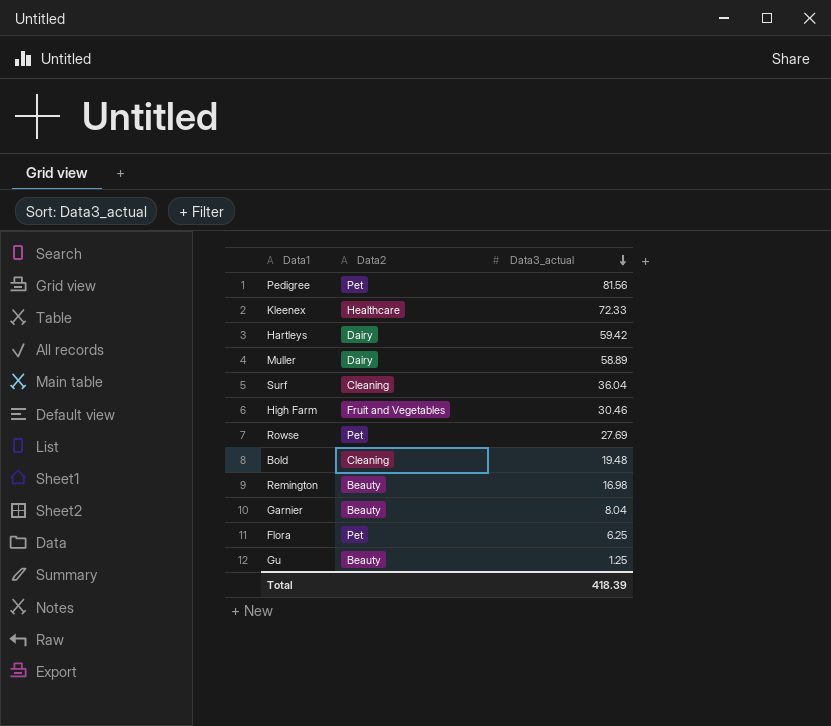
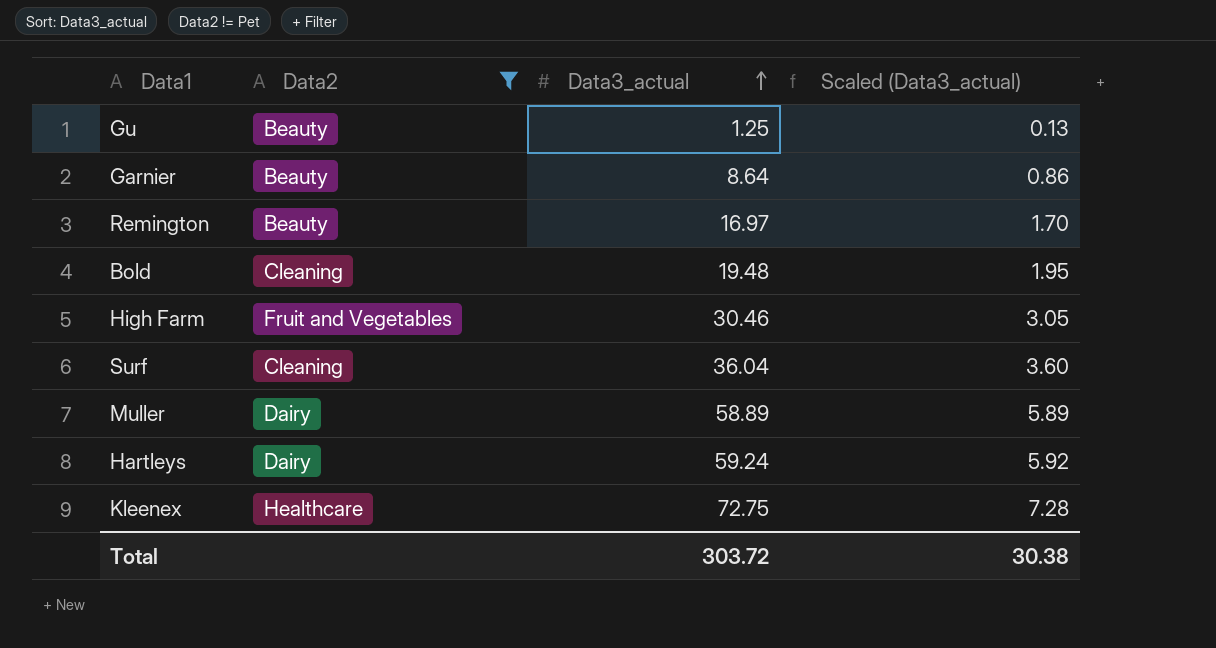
filter: none -> Data2 != Pet
row order: Data3_actual descending -> Data3_actual ascending
column Scaled (Data3_actual) | formula: none -> [Data3_actual] * 0.1
Garnier | Data3_actual: 8.04 -> 8.64
Remington | Data3_actual: 16.98 -> 16.97
Hartleys | Data3_actual: 59.42 -> 59.24
Kleenex | Data3_actual: 72.33 -> 72.75
Total | Data3_actual: 418.39 -> 303.72

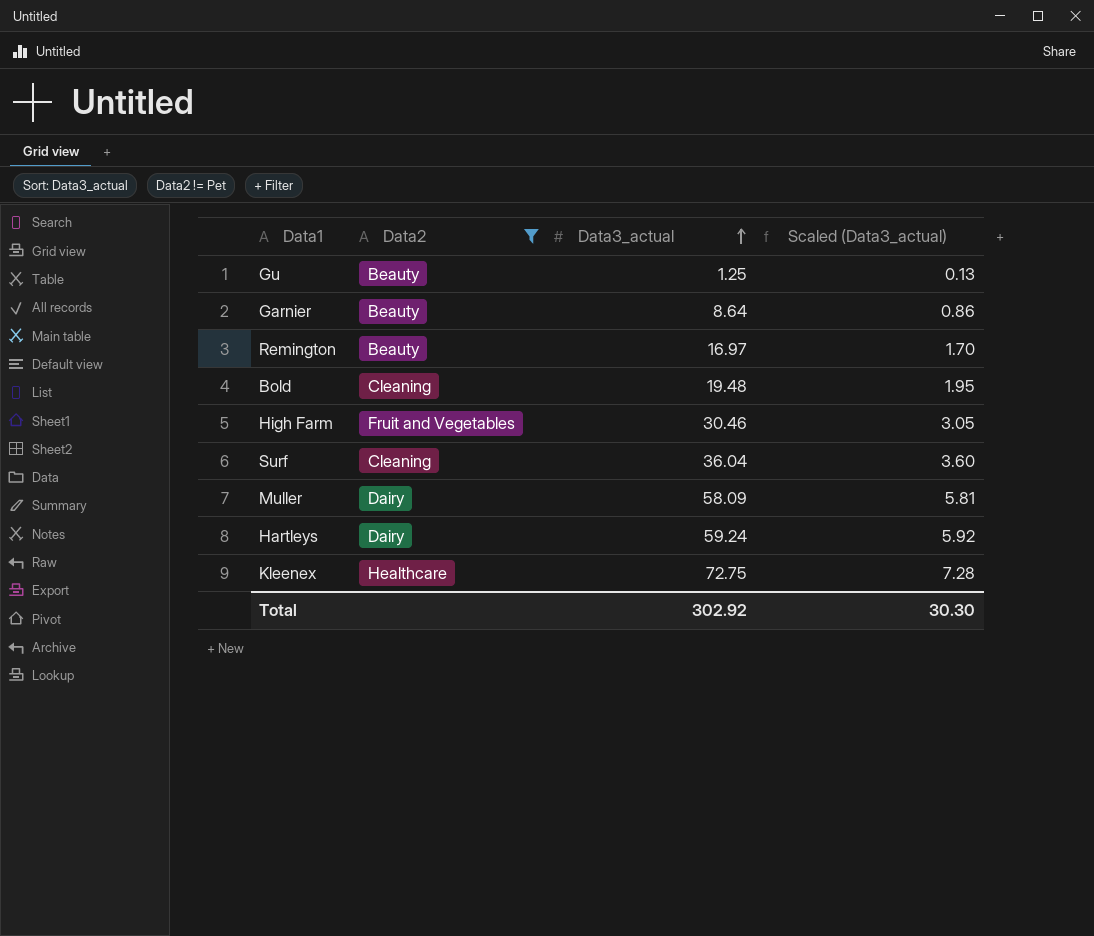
Muller | Data3_actual: 58.89 -> 58.09
Muller | Scaled (Data3_actual): 5.89 -> 5.81
Total | Data3_actual: 303.72 -> 302.92
Total | Scaled (Data3_actual): 30.38 -> 30.30

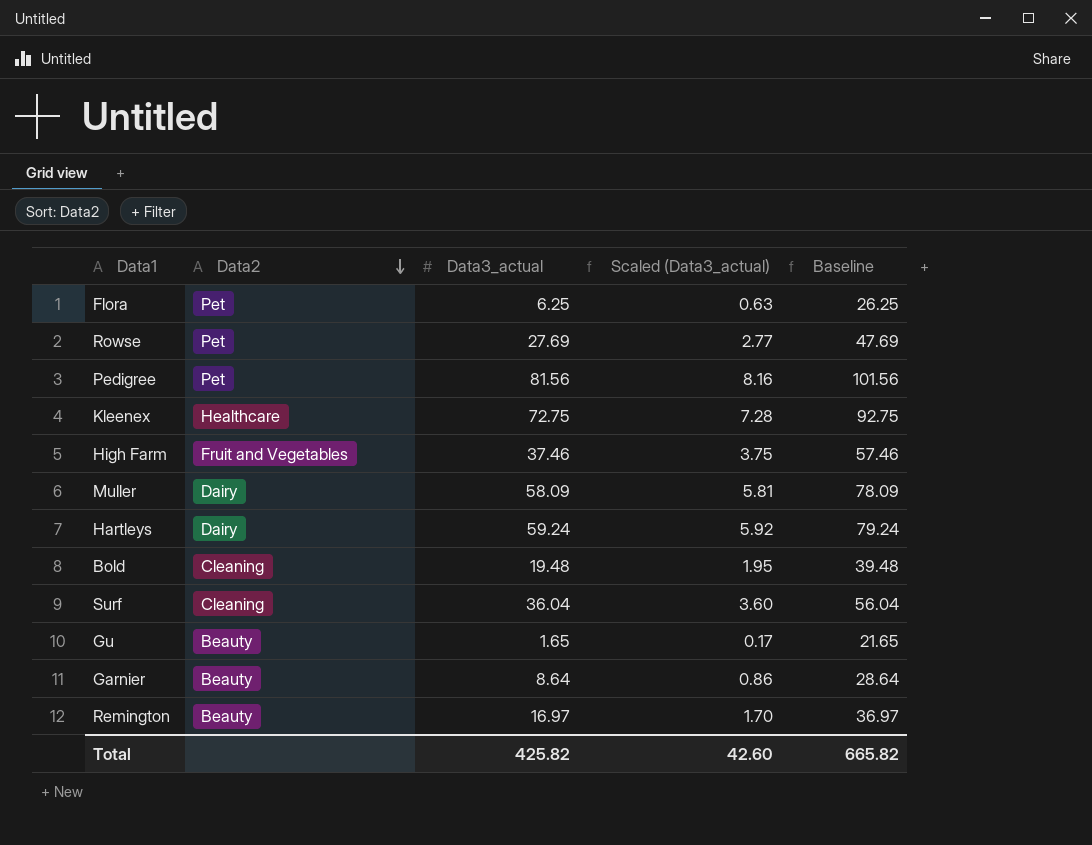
filter: Data2 != Pet -> none
row order: Data3_actual ascending -> Data2 descending
column Baseline | formula: none -> [Data3_actual] + 20
High Farm | Data3_actual: 30.46 -> 37.46
High Farm | Scaled (Data3_actual): 3.05 -> 3.75
Gu | Data3_actual: 1.25 -> 1.65
Gu | Scaled (Data3_actual): 0.13 -> 0.17
Total | Data3_actual: 302.92 -> 425.82
Total | Scaled (Data3_actual): 30.30 -> 42.60

